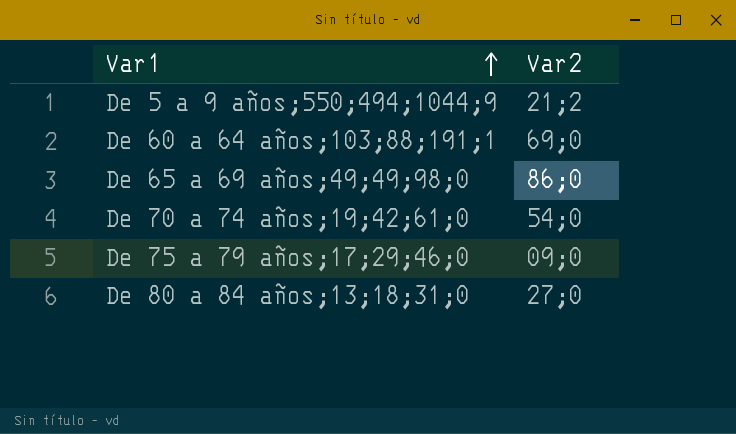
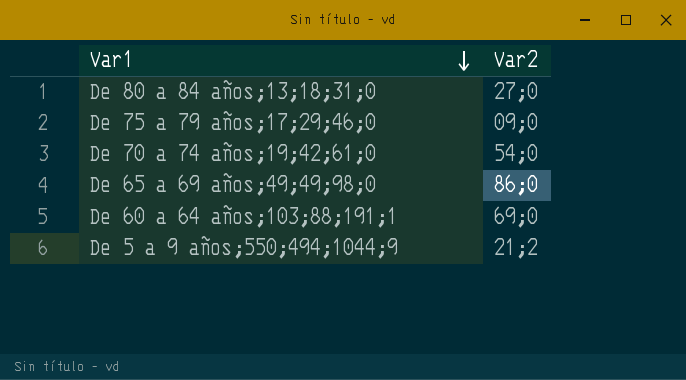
row order: Var1 ascending -> Var1 descending

